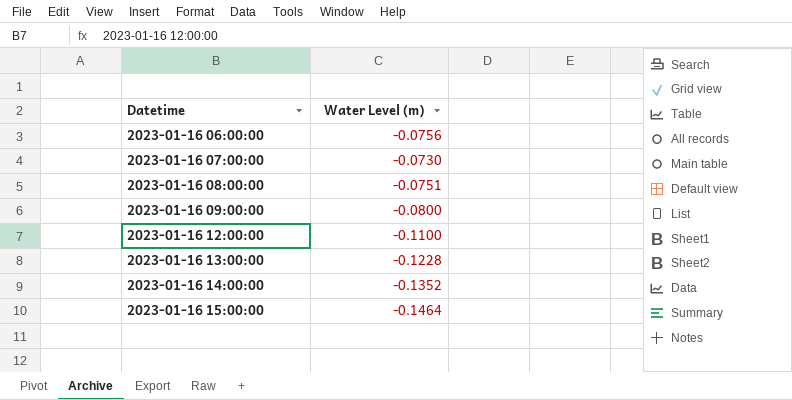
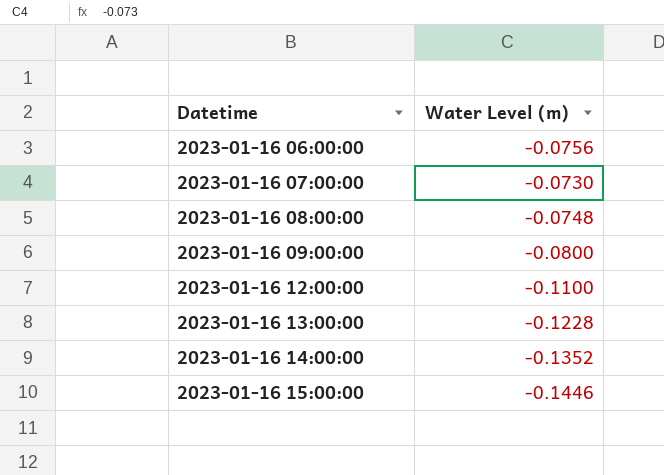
2023-01-16 08:00:00 | Water Level (m): -0.0751 -> -0.0748
2023-01-16 15:00:00 | Water Level (m): -0.1464 -> -0.1446

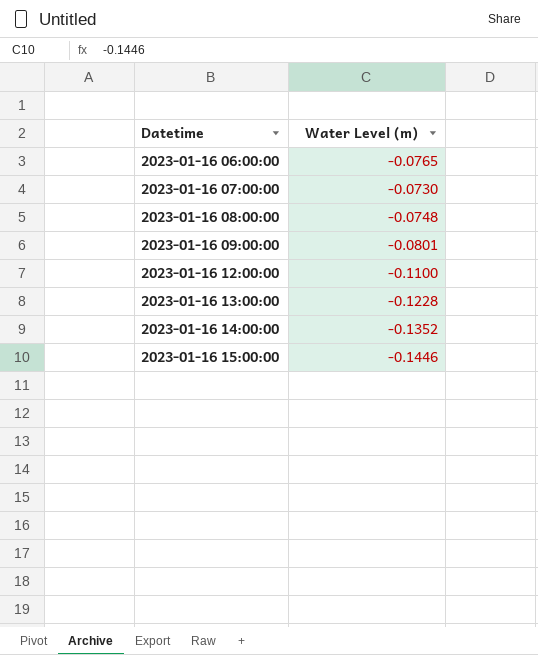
2023-01-16 06:00:00 | Water Level (m): -0.0756 -> -0.0765
2023-01-16 09:00:00 | Water Level (m): -0.0800 -> -0.0801

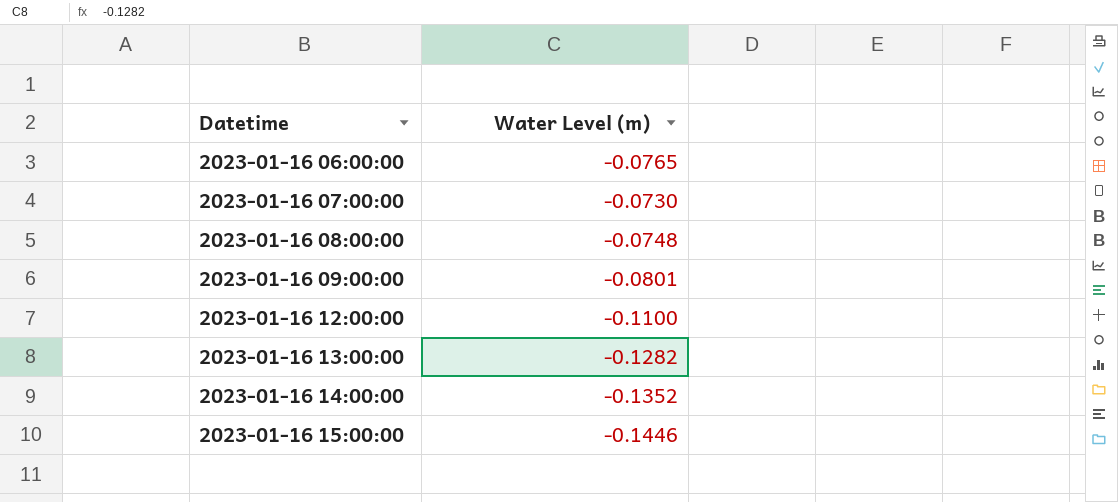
2023-01-16 13:00:00 | Water Level (m): -0.1228 -> -0.1282

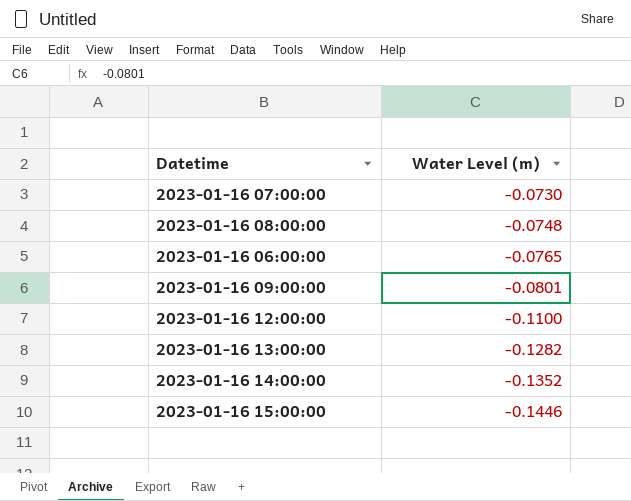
row order: Datetime ascending -> Water Level (m) descending

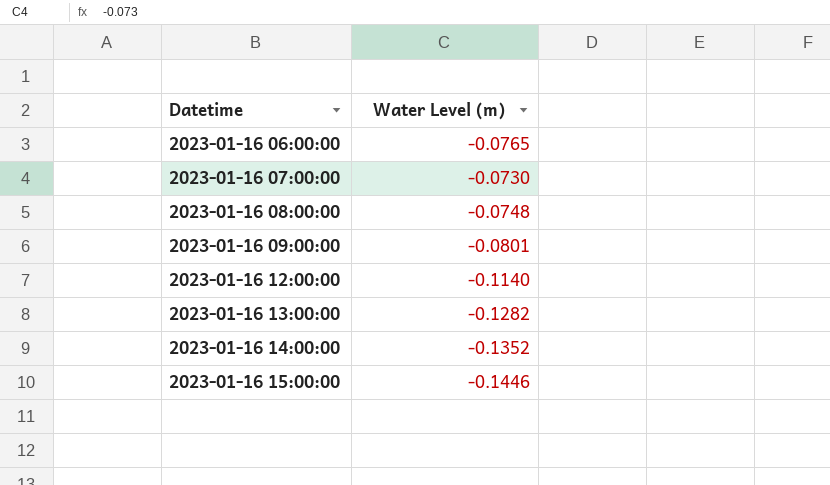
row order: Water Level (m) descending -> Datetime ascending
2023-01-16 12:00:00 | Water Level (m): -0.1100 -> -0.1140

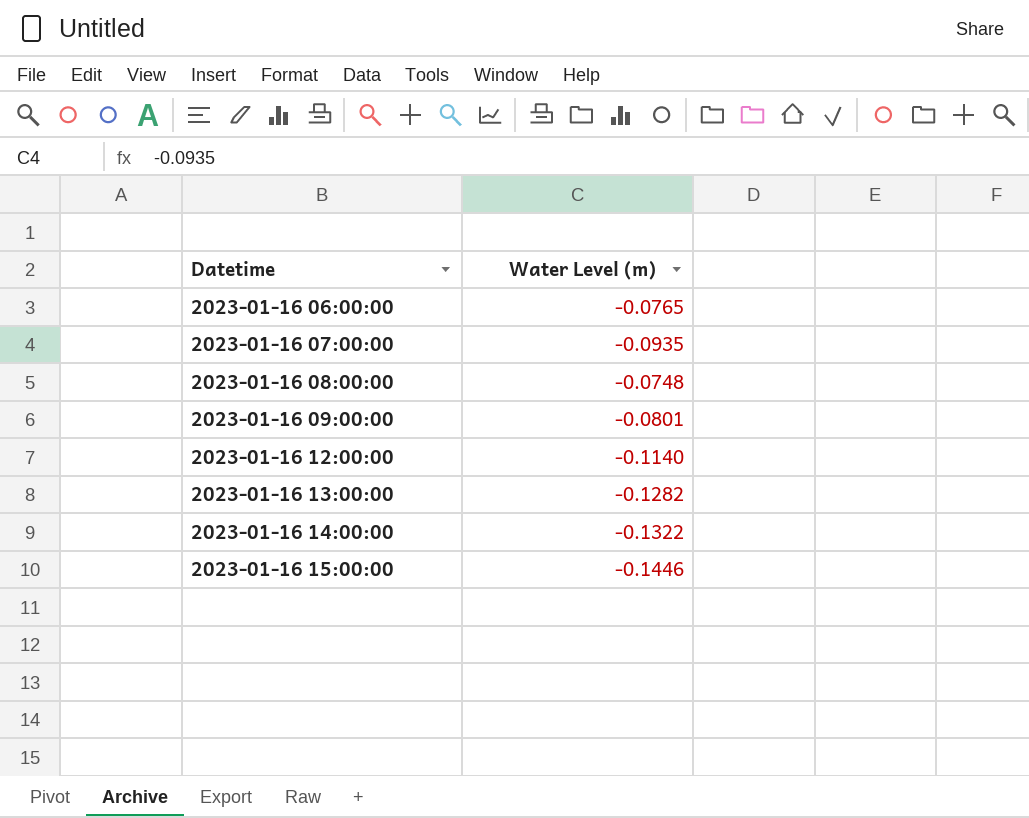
2023-01-16 07:00:00 | Water Level (m): -0.0730 -> -0.0935
2023-01-16 14:00:00 | Water Level (m): -0.1352 -> -0.1322

